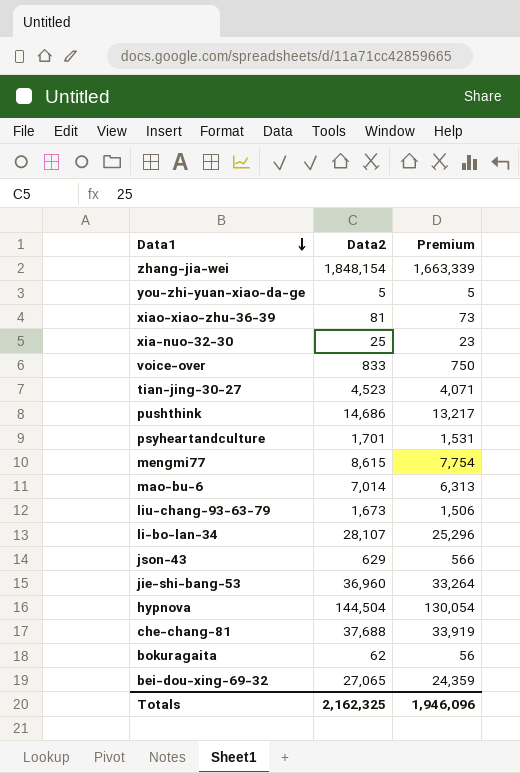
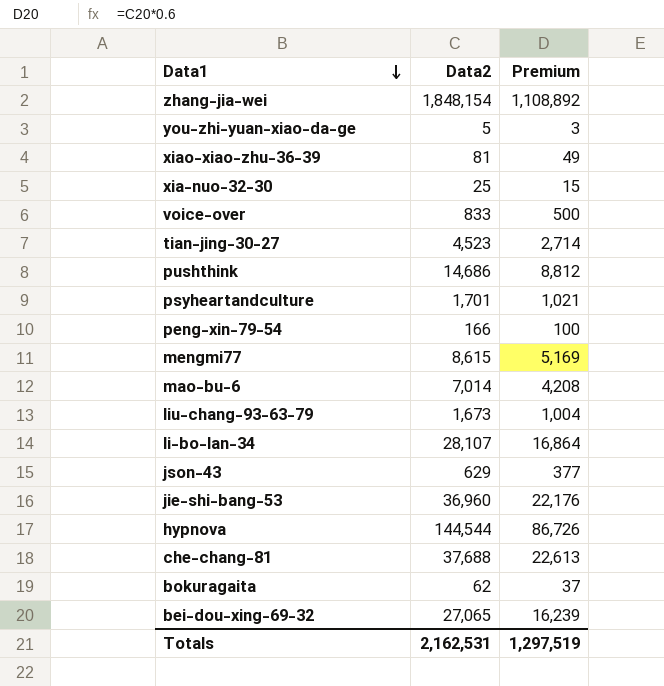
column Premium | formula: [Data2] * 0.9 -> [Data2] * 0.6
row peng-xin-79-54: none -> 166 | 100
hypnova | Data2: 144,504 -> 144,544
Totals | Data2: 2,162,325 -> 2,162,531
Totals | Premium: 1,946,096 -> 1,297,519

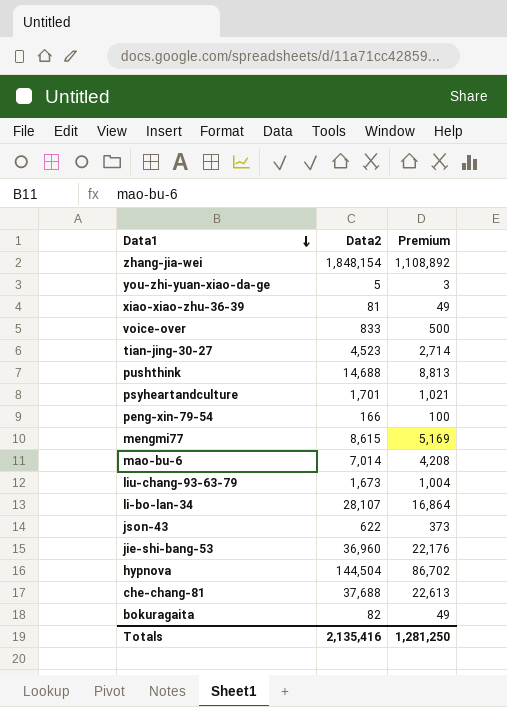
row xia-nuo-32-30: 25 | 15 -> none
row bei-dou-xing-69-32: 27,065 | 16,239 -> none
pushthink | Data2: 14,686 -> 14,688
pushthink | Premium: 8,812 -> 8,813
json-43 | Data2: 629 -> 622
json-43 | Premium: 377 -> 373
hypnova | Data2: 144,544 -> 144,504
hypnova | Premium: 86,726 -> 86,702
bokuragaita | Data2: 62 -> 82
bokuragaita | Premium: 37 -> 49
Totals | Data2: 2,162,531 -> 2,135,416
Totals | Premium: 1,297,519 -> 1,281,250

